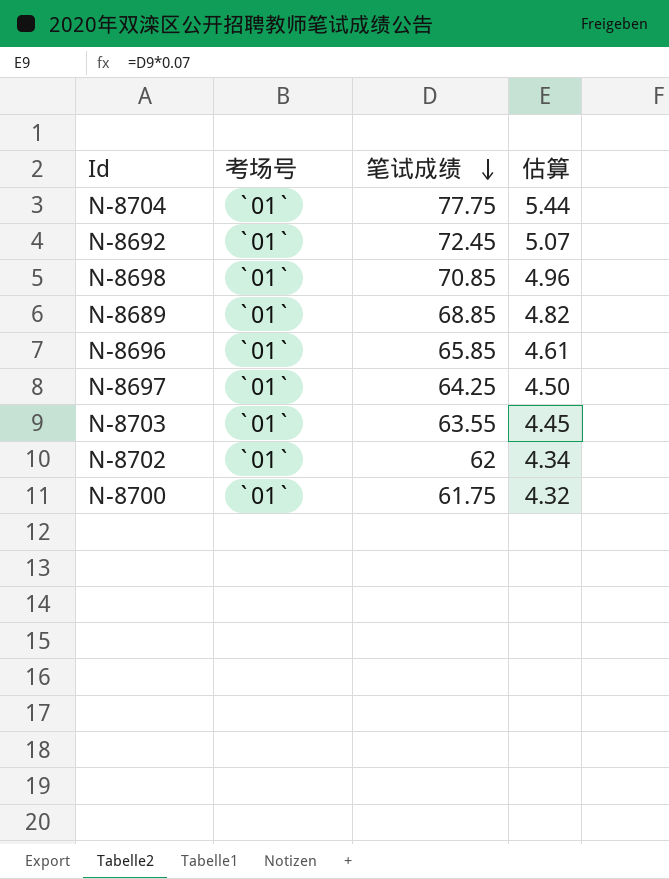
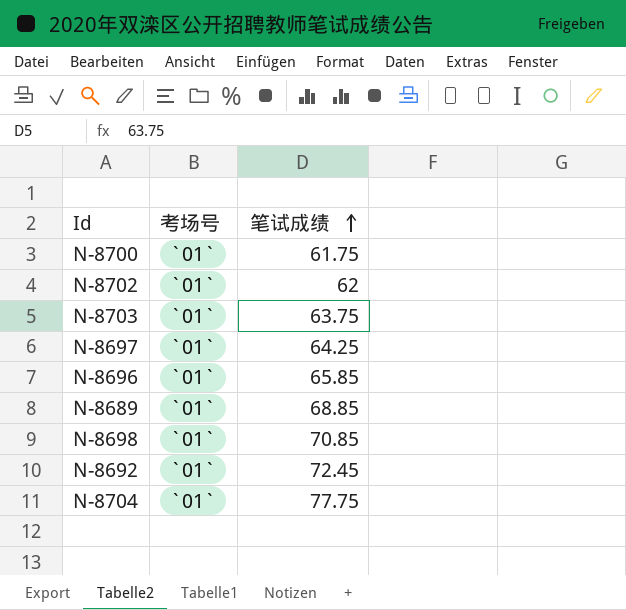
row order: 笔试成绩 descending -> 笔试成绩 ascending
column 估算 | formula: [笔试成绩] * 0.07 -> none
N-8703 | 笔试成绩: 63.55 -> 63.75

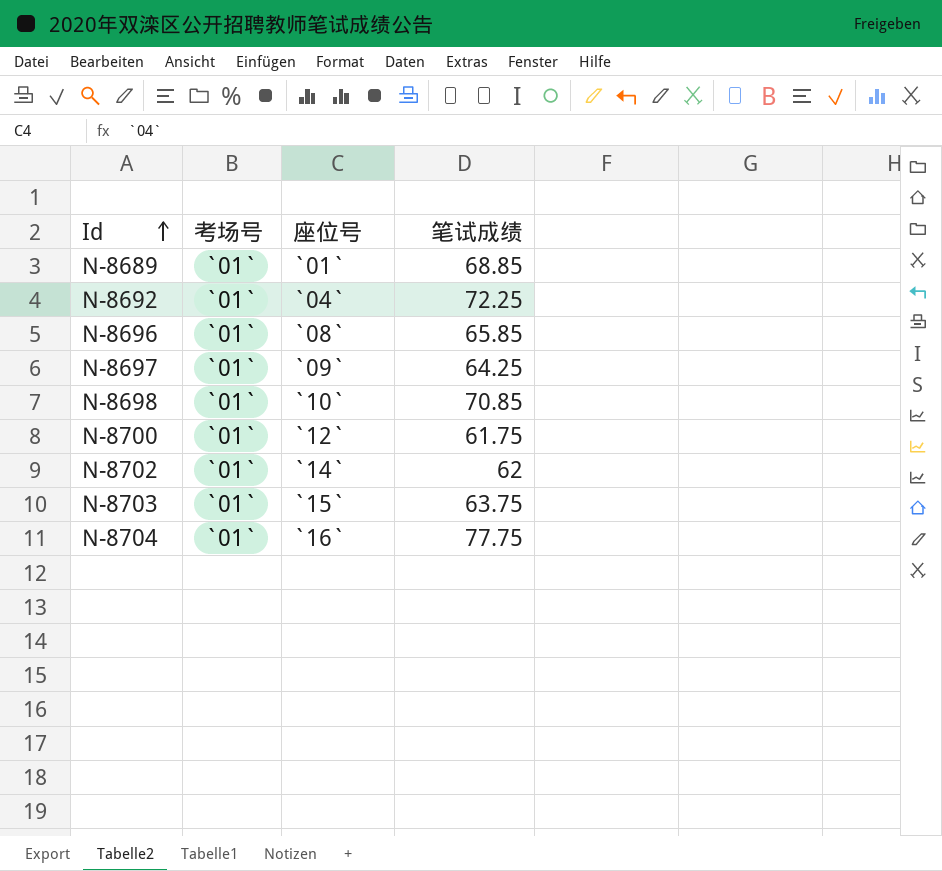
row order: 笔试成绩 ascending -> Id ascending
column 座位号 | position: none -> 3
N-8692 | 笔试成绩: 72.45 -> 72.25

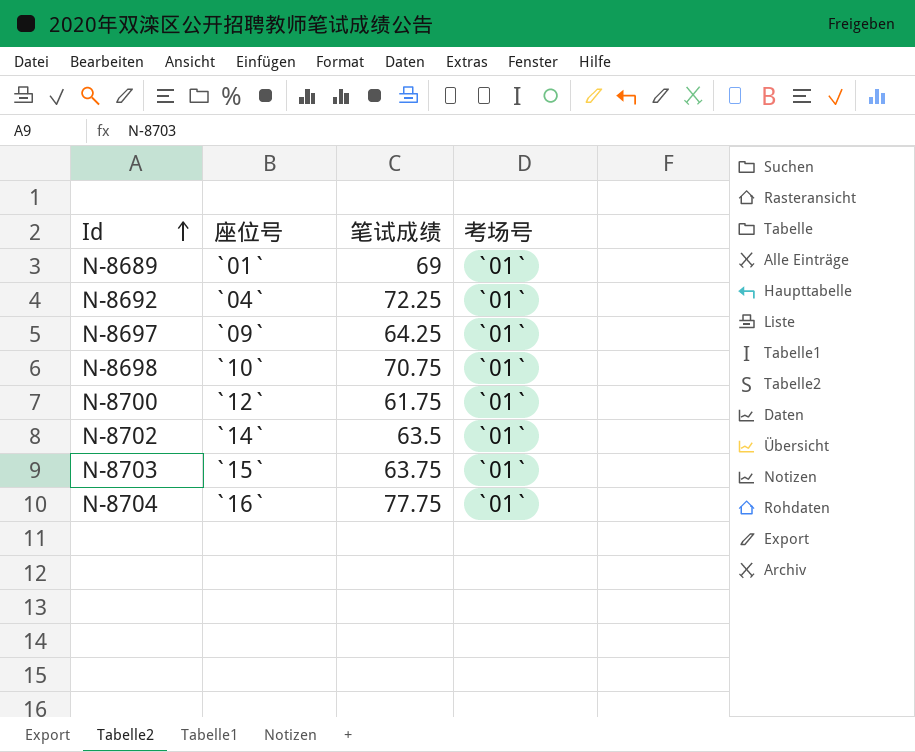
column 考场号 | position: 2 -> 4
row N-8696: `01` | `08` | 65.85 -> none
N-8689 | 笔试成绩: 68.85 -> 69
N-8698 | 笔试成绩: 70.85 -> 70.75
N-8702 | 笔试成绩: 62 -> 63.5

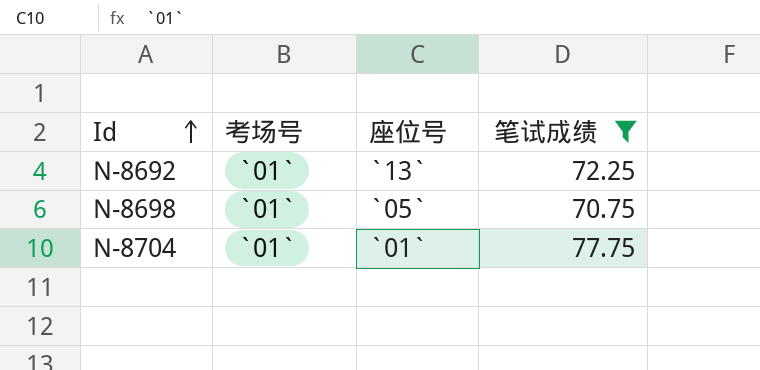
filter: none -> 笔试成绩 >= 70.75
column 考场号 | position: 4 -> 2
N-8692 | 座位号: `04` -> `13`
N-8698 | 座位号: `10` -> `05`
N-8704 | 座位号: `16` -> `01`

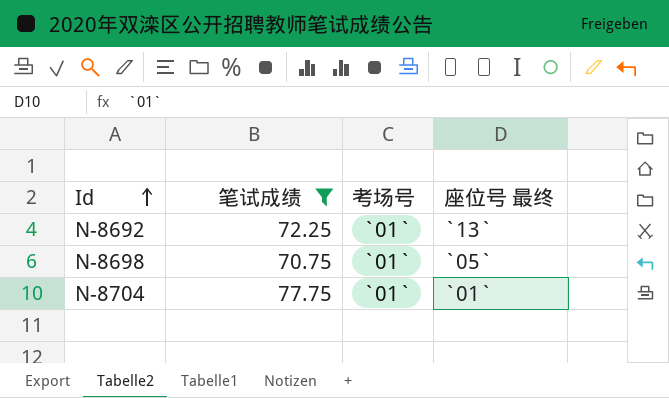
column 笔试成绩 | position: 4 -> 2
column name: 座位号 -> 座位号 最终

